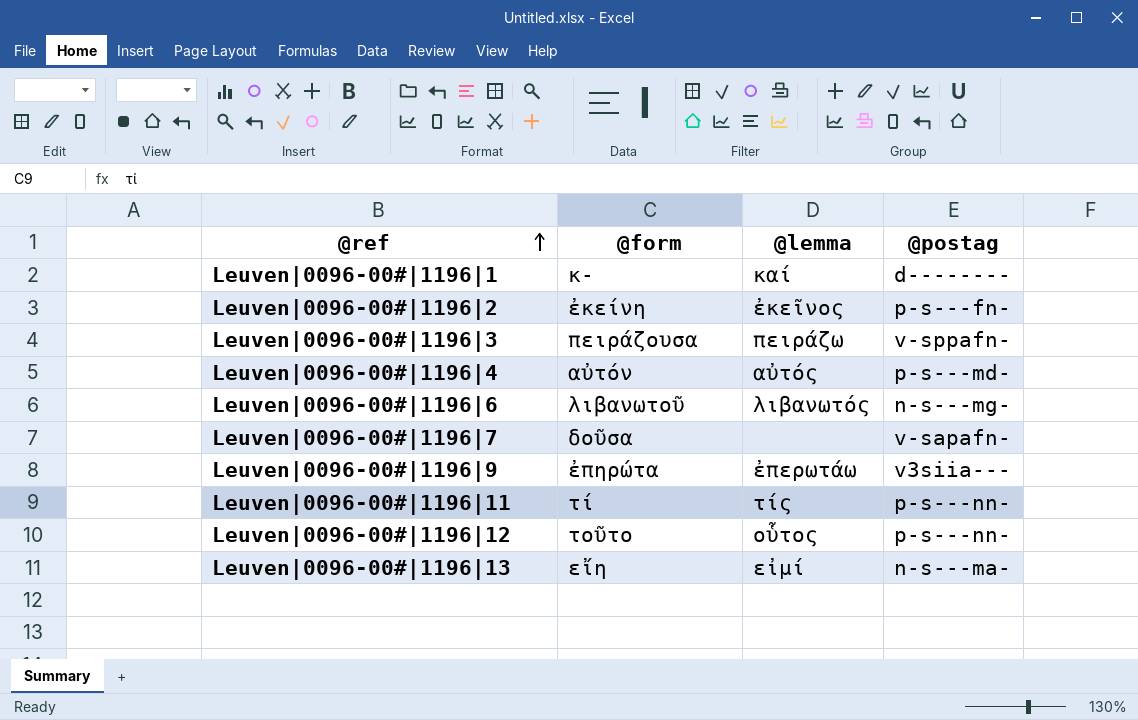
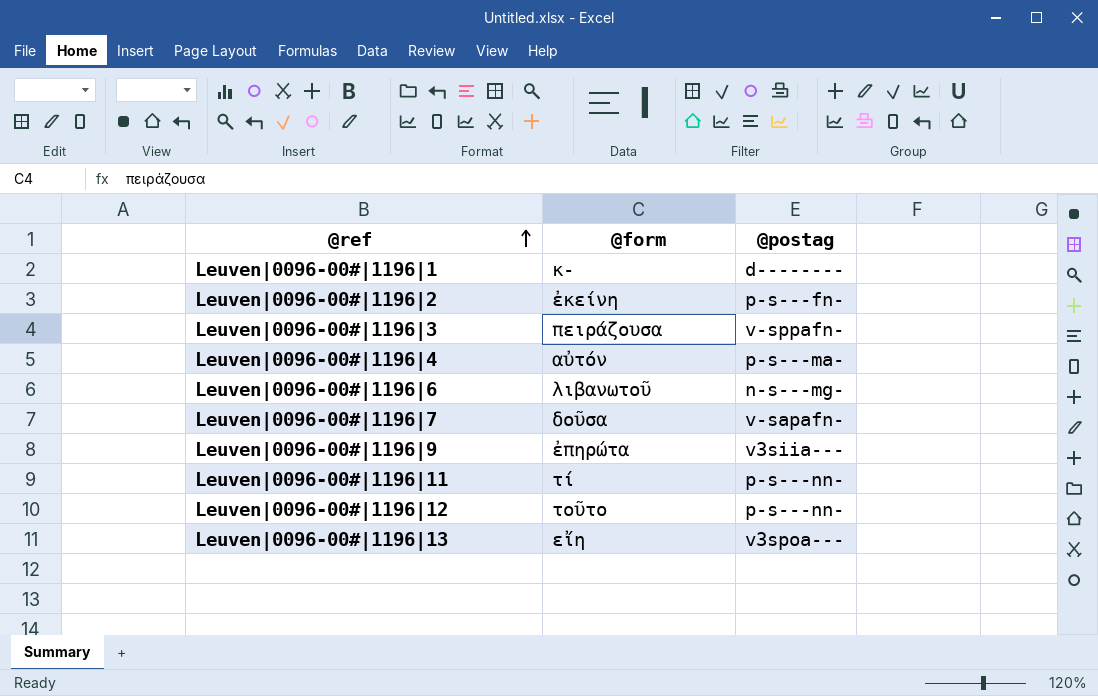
column @lemma | position: 3 -> none
Leuven|0096-00#|1196|4 | @postag: p-s---md- -> p-s---ma-
Leuven|0096-00#|1196|13 | @postag: n-s---ma- -> v3spoa---

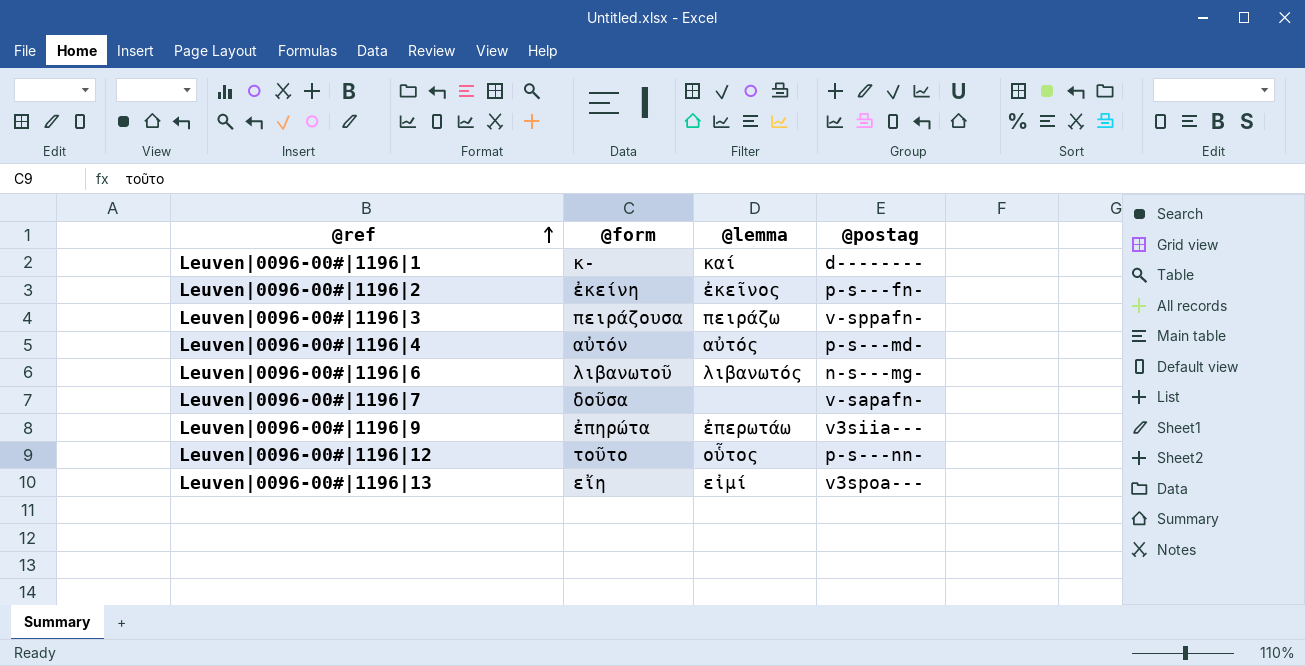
column @lemma | position: none -> 3
row Leuven|0096-00#|1196|11: τί | p-s---nn- -> none
Leuven|0096-00#|1196|4 | @postag: p-s---ma- -> p-s---md-

